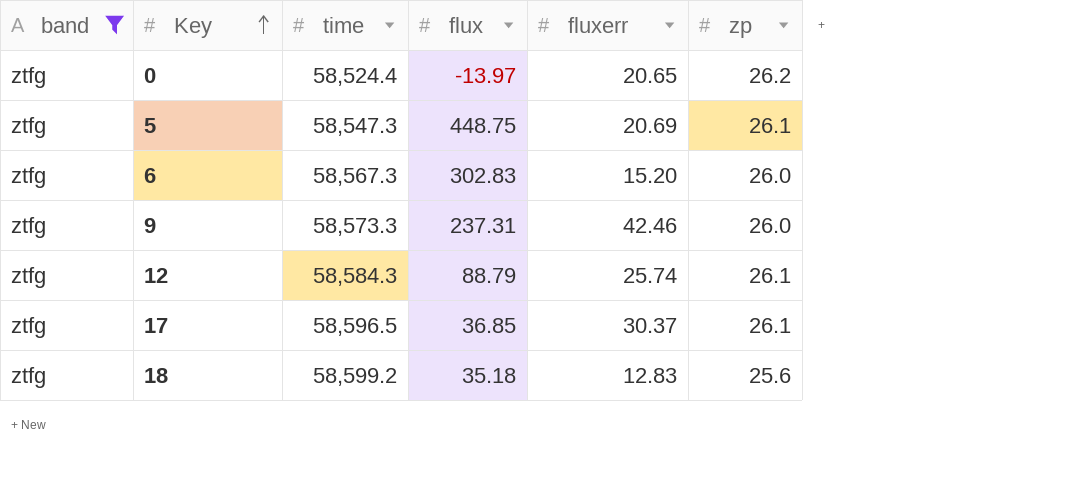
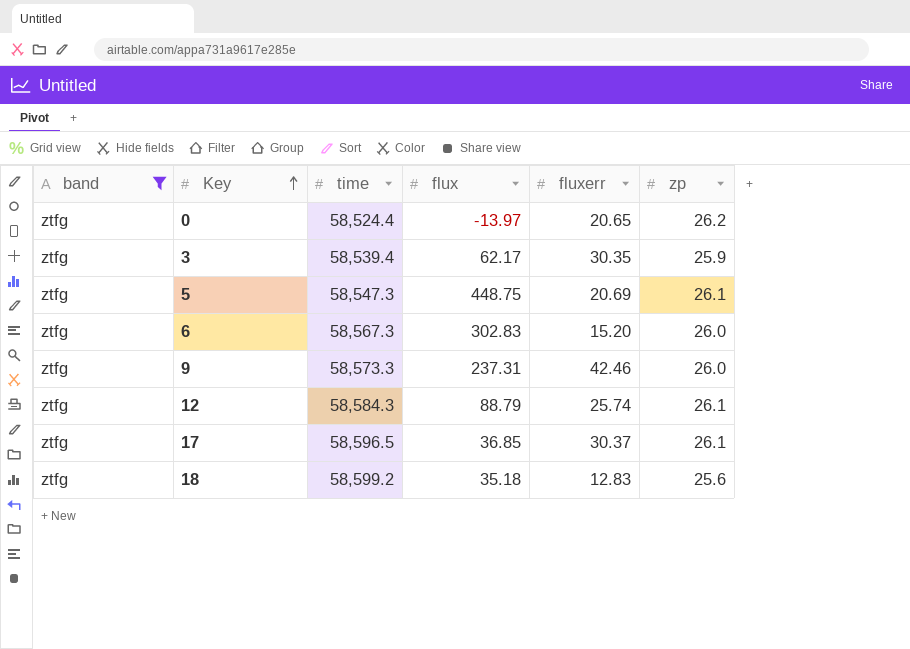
row 3: none -> ztfg | 58,539.4 | 62.17 | 30.35 | 25.9

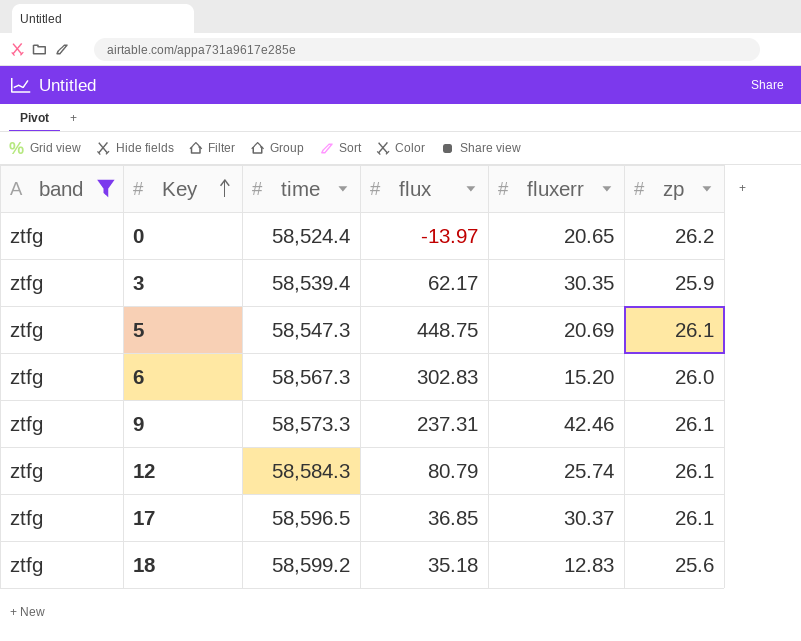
9 | zp: 26.0 -> 26.1
12 | flux: 88.79 -> 80.79

